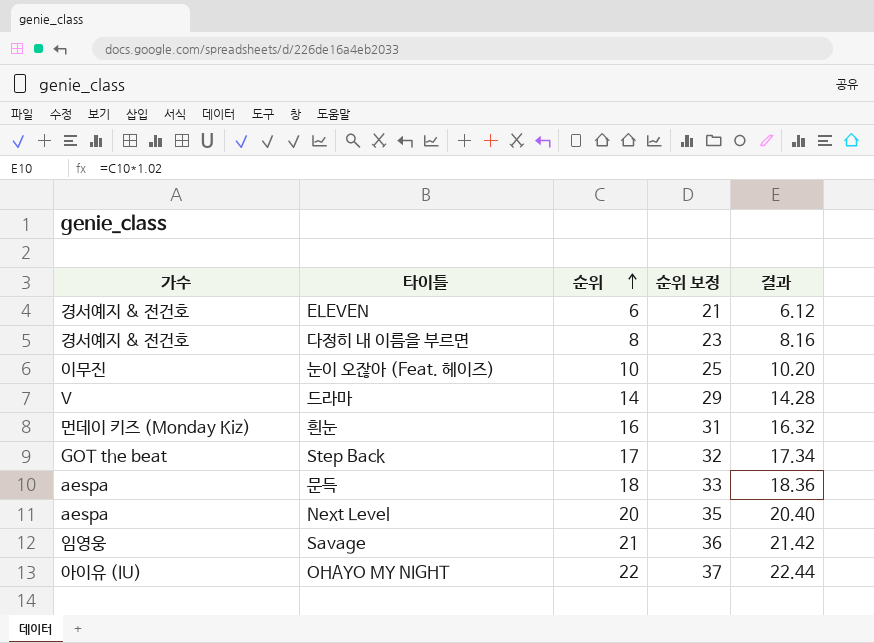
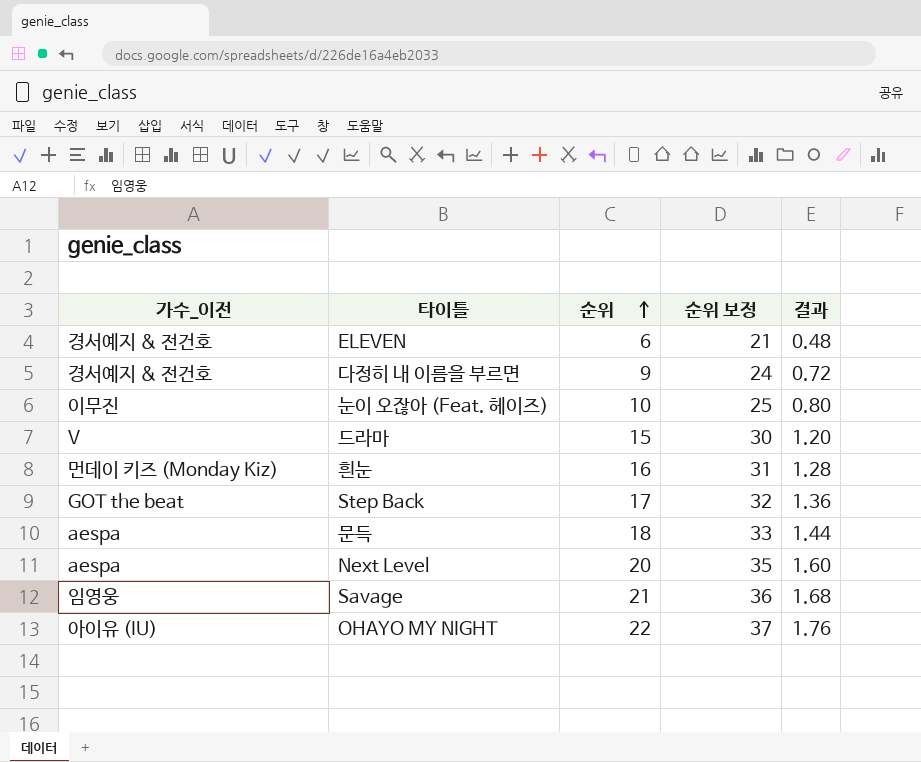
column name: 가수 -> 가수_이전
column 결과 | formula: [순위] * 1.02 -> [순위] * 0.08
다정히 내 이름을 부르면 | 순위: 8 -> 9
다정히 내 이름을 부르면 | 순위 보정: 23 -> 24
드라마 | 순위: 14 -> 15
드라마 | 순위 보정: 29 -> 30

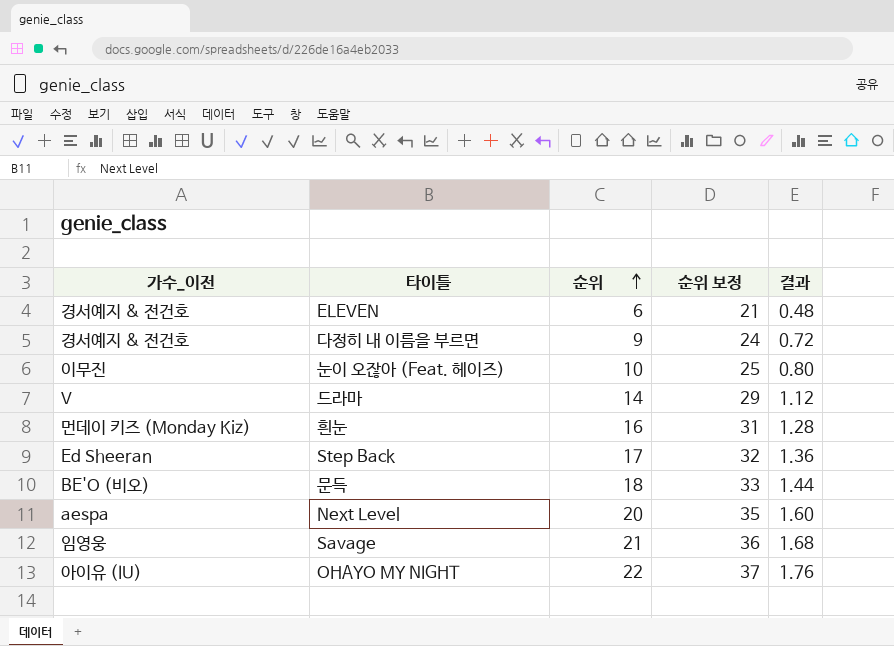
드라마 | 순위: 15 -> 14
드라마 | 순위 보정: 30 -> 29
드라마 | 결과: 1.20 -> 1.12
Step Back | 가수_이전: GOT the beat -> Ed Sheeran
문득 | 가수_이전: aespa -> BE'O (비오)

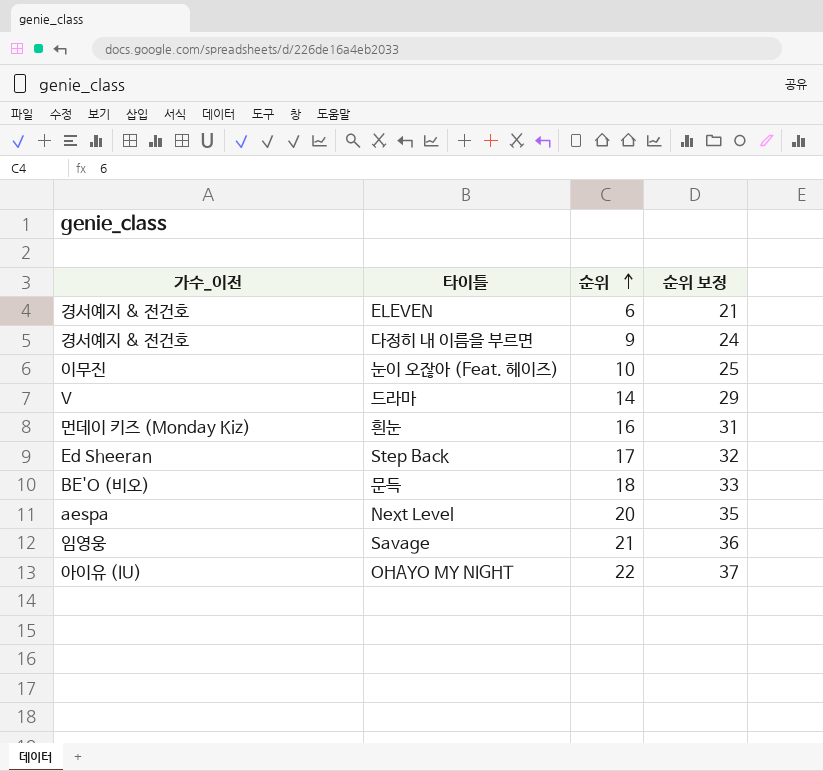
column 결과 | formula: [순위] * 0.08 -> none

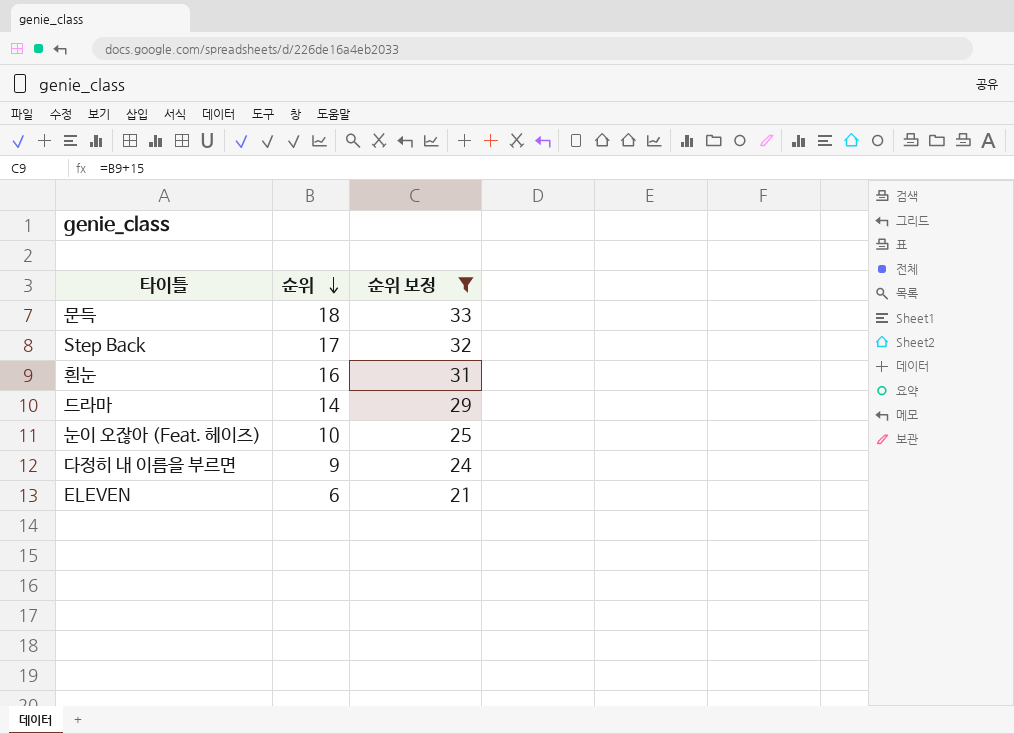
filter: none -> 순위 보정 <= 33
row order: 순위 ascending -> 순위 descending
column 가수_이전 | position: 1 -> none

